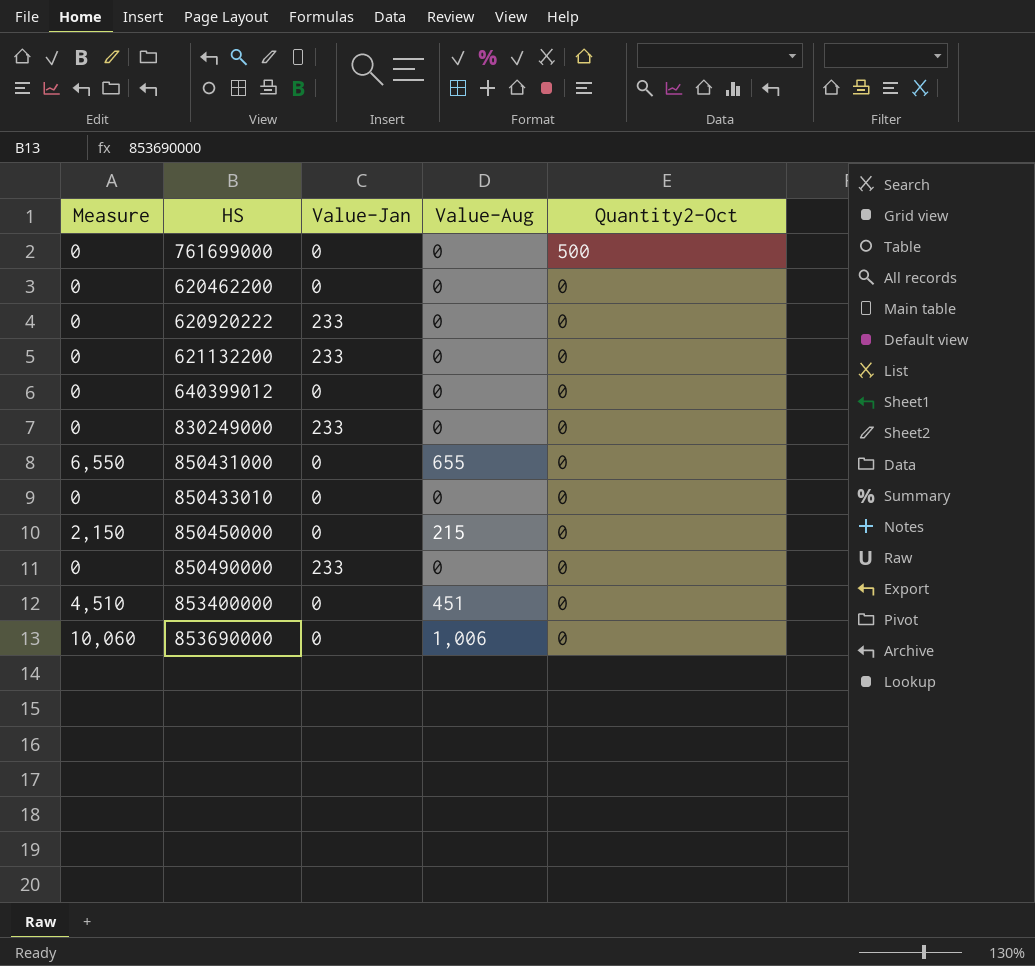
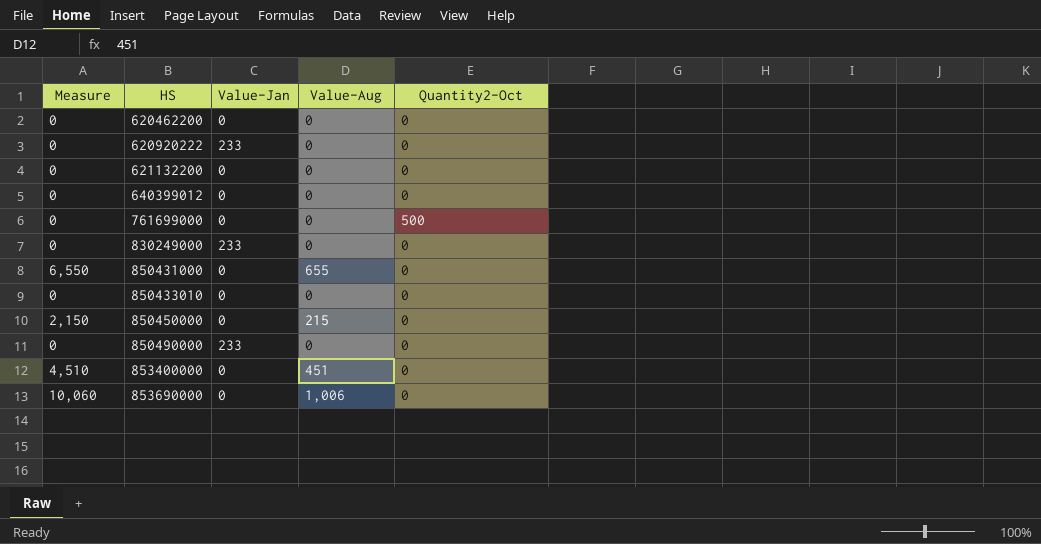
row order: Quantity2-Oct descending -> HS ascending
621132200 | Value-Jan: 233 -> 0

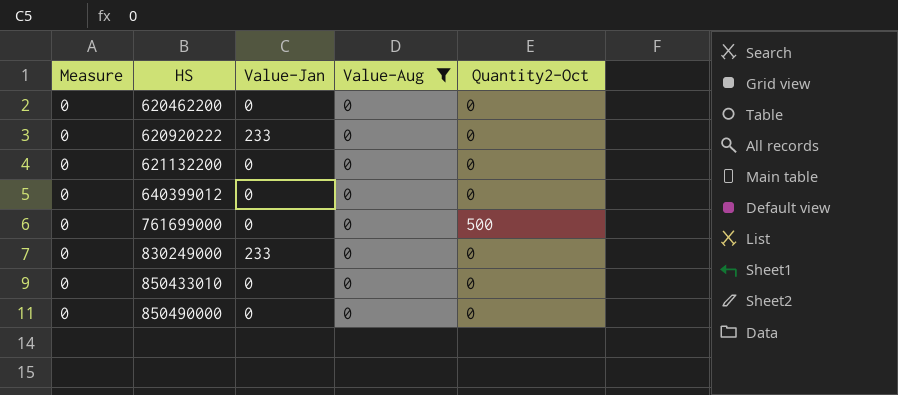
filter: none -> Value-Aug = 0
850490000 | Value-Jan: 233 -> 0

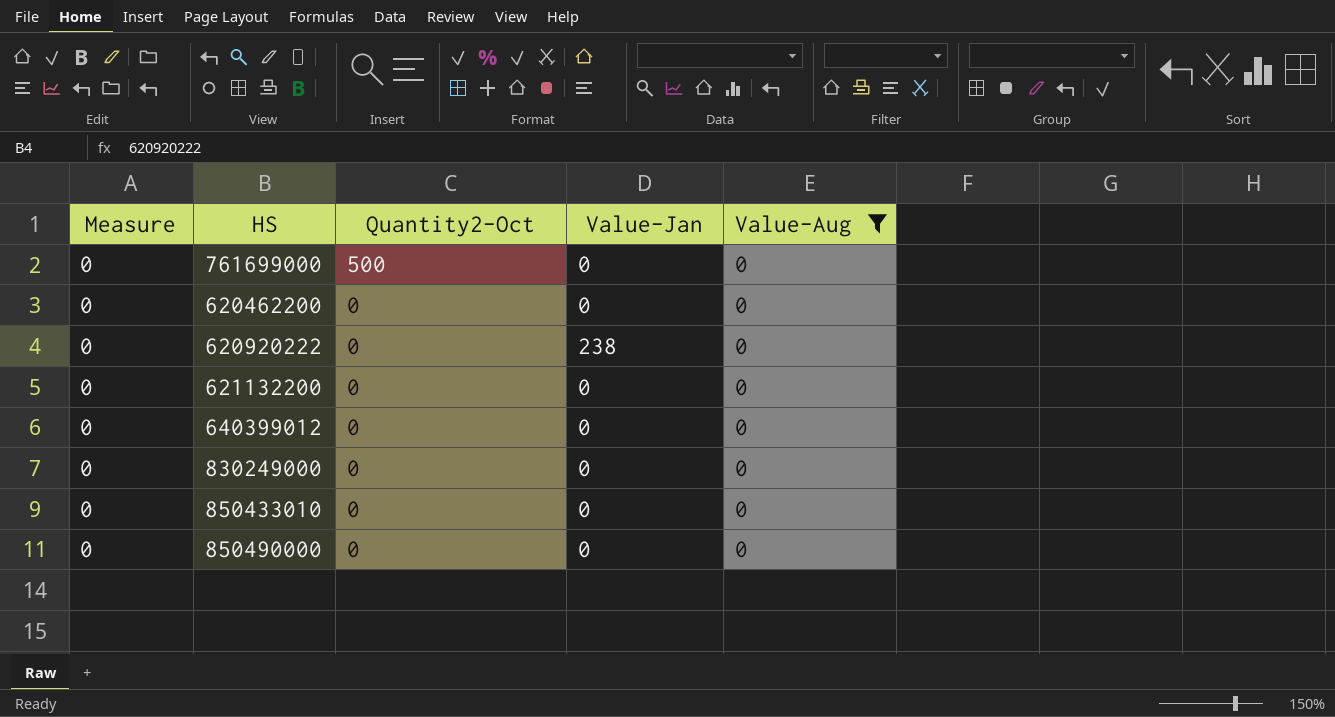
row order: HS ascending -> Quantity2-Oct descending
column Quantity2-Oct | position: 5 -> 3
620920222 | Value-Jan: 233 -> 238
830249000 | Value-Jan: 233 -> 0

